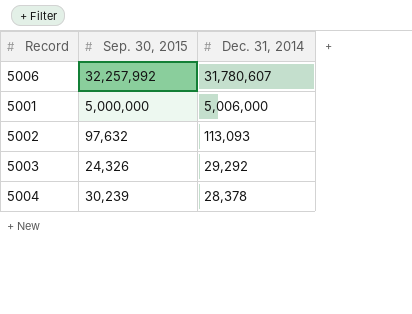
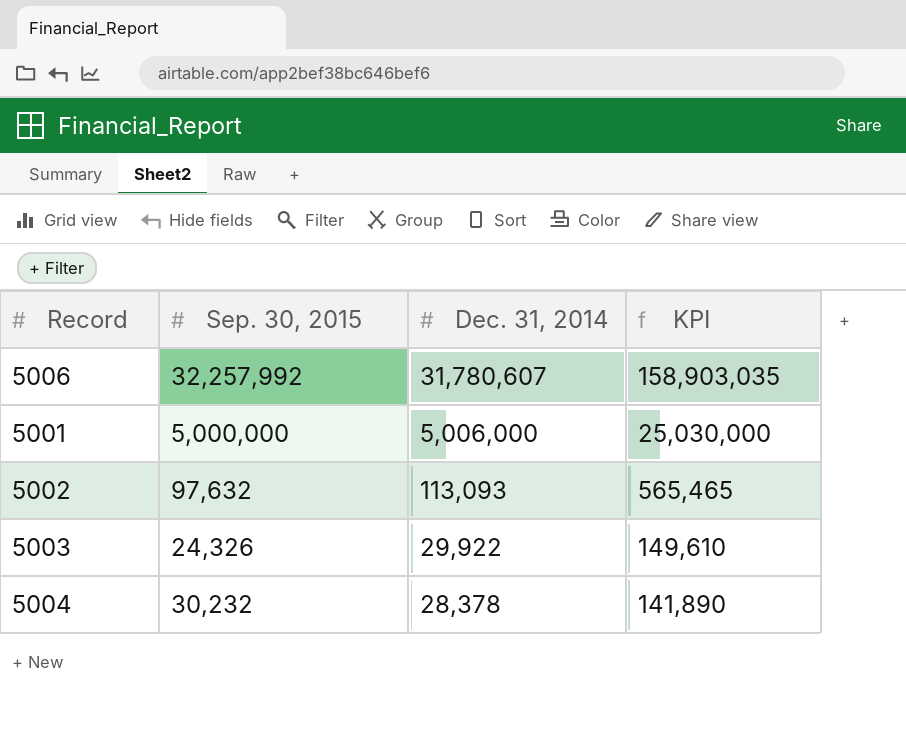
column KPI | formula: none -> [Dec. 31, 2014] * 5
5003 | Dec. 31, 2014: 29,292 -> 29,922
5004 | Sep. 30, 2015: 30,239 -> 30,232

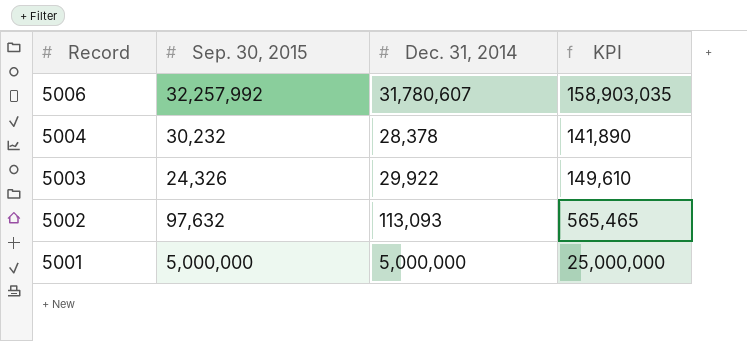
row order: Dec. 31, 2014 descending -> Record descending
5001 | Dec. 31, 2014: 5,006,000 -> 5,000,000
5001 | KPI: 25,030,000 -> 25,000,000

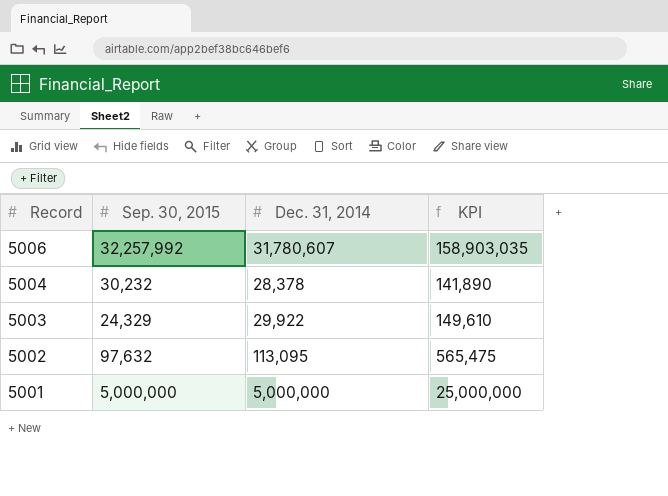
5003 | Sep. 30, 2015: 24,326 -> 24,329
5002 | Dec. 31, 2014: 113,093 -> 113,095
5002 | KPI: 565,465 -> 565,475

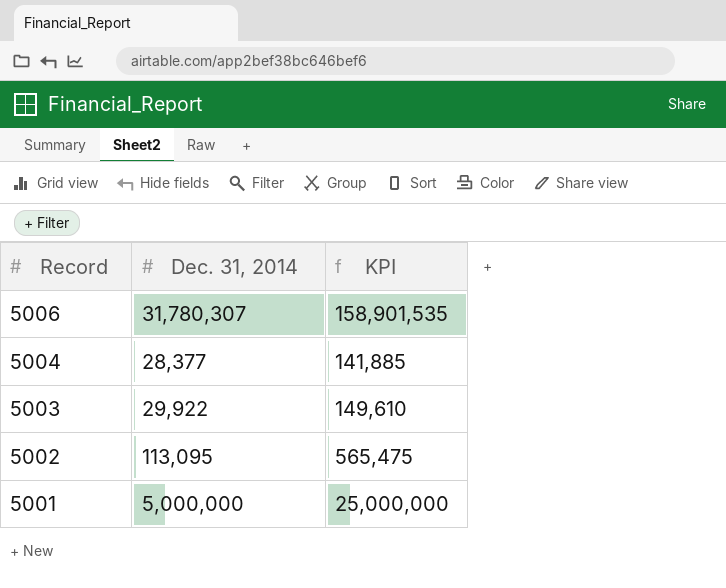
column Sep. 30, 2015 | position: 2 -> none
5006 | Dec. 31, 2014: 31,780,607 -> 31,780,307
5006 | KPI: 158,903,035 -> 158,901,535
5004 | Dec. 31, 2014: 28,378 -> 28,377
5004 | KPI: 141,890 -> 141,885

